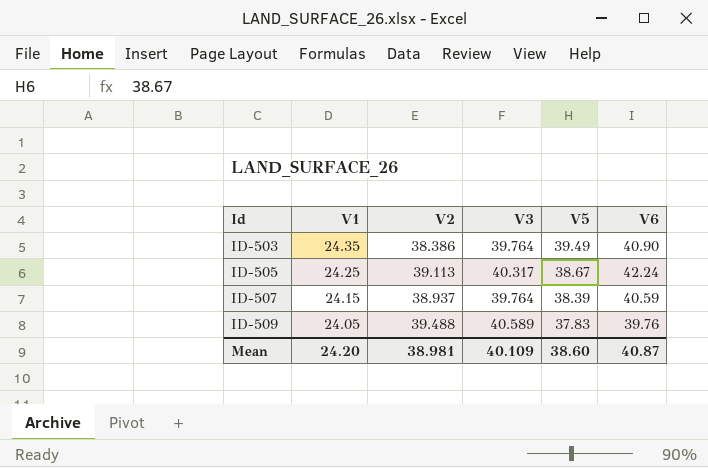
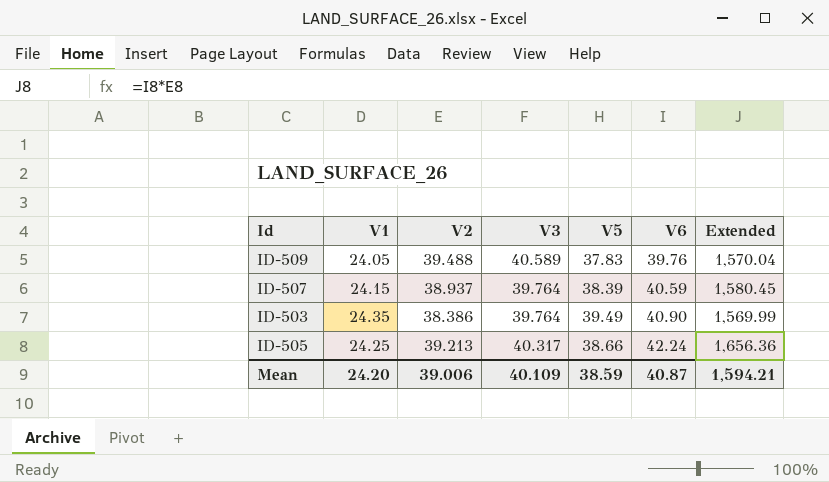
row order: Id ascending -> V6 ascending
column Extended | formula: none -> [V2] * [V6]
ID-505 | V2: 39.113 -> 39.213
ID-505 | V5: 38.67 -> 38.66
Mean | V2: 38.981 -> 39.006
Mean | V5: 38.60 -> 38.59

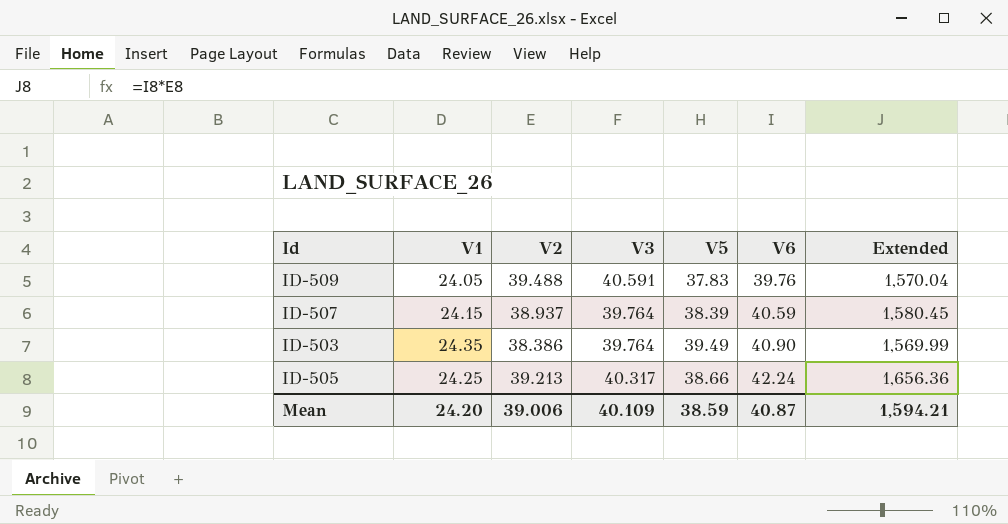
ID-509 | V3: 40.589 -> 40.591

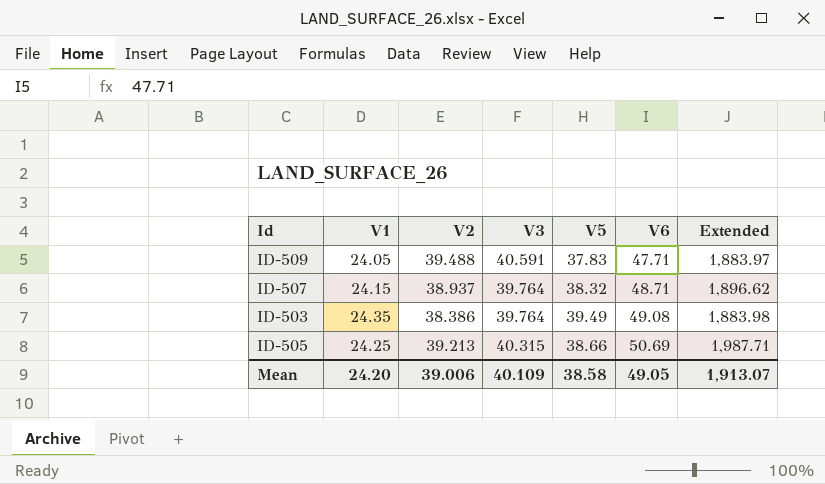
ID-509 | V6: 39.76 -> 47.71
ID-509 | Extended: 1,570.04 -> 1,883.97
ID-507 | V5: 38.39 -> 38.32
ID-507 | V6: 40.59 -> 48.71
ID-507 | Extended: 1,580.45 -> 1,896.62
ID-503 | V6: 40.90 -> 49.08
ID-503 | Extended: 1,569.99 -> 1,883.98
ID-505 | V3: 40.317 -> 40.315
ID-505 | V6: 42.24 -> 50.69
ID-505 | Extended: 1,656.36 -> 1,987.71
Mean | V5: 38.59 -> 38.58
Mean | V6: 40.87 -> 49.05
Mean | Extended: 1,594.21 -> 1,913.07

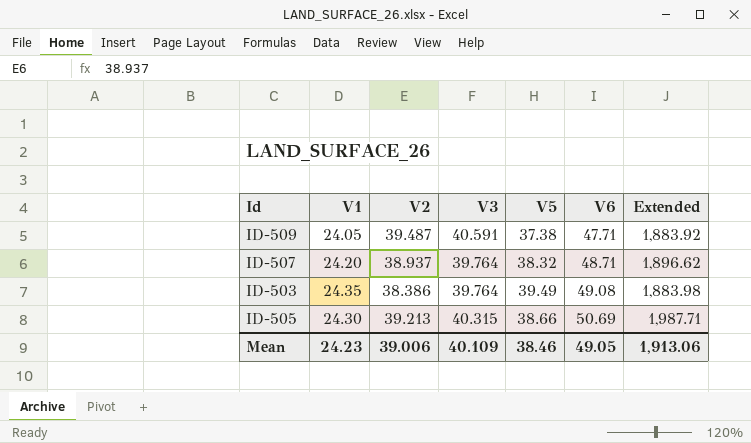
ID-509 | V2: 39.488 -> 39.487
ID-509 | V5: 37.83 -> 37.38
ID-509 | Extended: 1,883.97 -> 1,883.92
ID-507 | V1: 24.15 -> 24.20
ID-505 | V1: 24.25 -> 24.30
Mean | V1: 24.20 -> 24.23
Mean | V5: 38.58 -> 38.46
Mean | Extended: 1,913.07 -> 1,913.06

